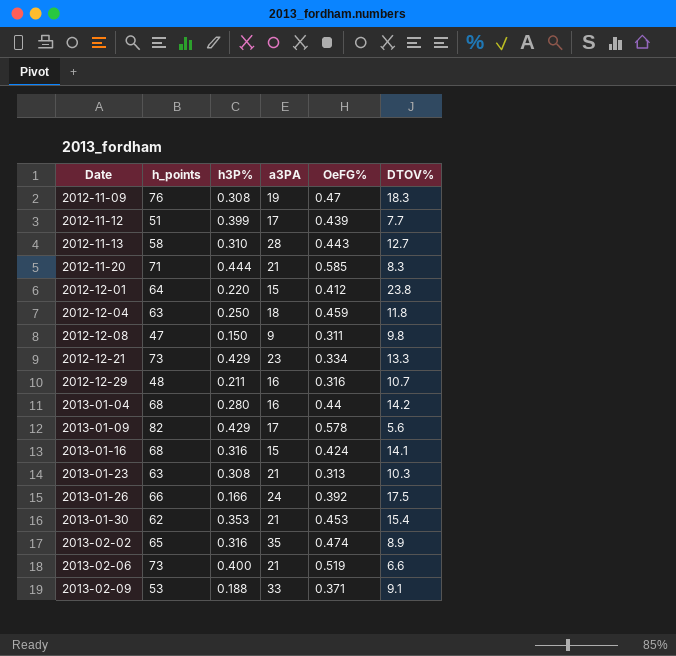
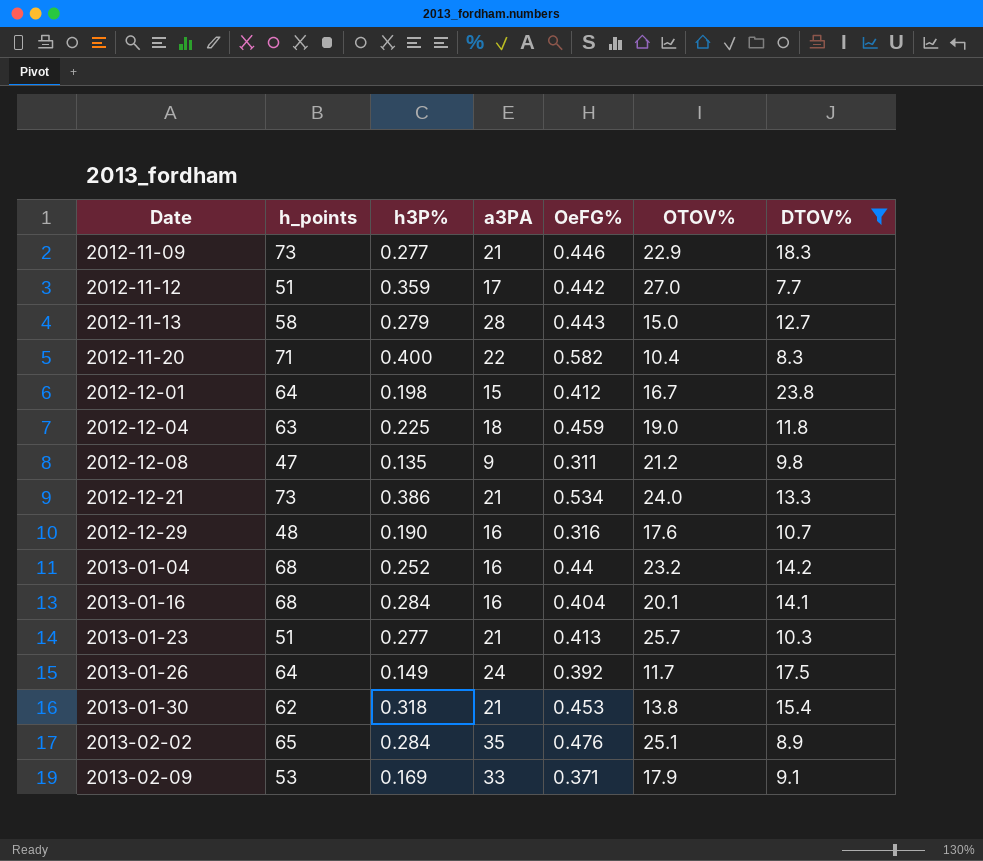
filter: none -> DTOV% >= 7.7
column OTOV% | position: none -> 6
2012-11-09 | h_points: 76 -> 73
2012-11-09 | h3P%: 0.308 -> 0.277
2012-11-09 | a3PA: 19 -> 21
2012-11-09 | OeFG%: 0.47 -> 0.446
2012-11-12 | h3P%: 0.399 -> 0.359
2012-11-12 | OeFG%: 0.439 -> 0.442
2012-11-13 | h3P%: 0.310 -> 0.279
2012-11-20 | h3P%: 0.444 -> 0.400
2012-11-20 | a3PA: 21 -> 22
2012-11-20 | OeFG%: 0.585 -> 0.582
2012-12-01 | h3P%: 0.220 -> 0.198
2012-12-04 | h3P%: 0.250 -> 0.225
2012-12-08 | h3P%: 0.150 -> 0.135
2012-12-21 | h3P%: 0.429 -> 0.386
2012-12-21 | a3PA: 23 -> 21
2012-12-21 | OeFG%: 0.334 -> 0.534
2012-12-29 | h3P%: 0.211 -> 0.190
2013-01-04 | h3P%: 0.280 -> 0.252
2013-01-16 | h3P%: 0.316 -> 0.284
2013-01-16 | a3PA: 15 -> 16
2013-01-16 | OeFG%: 0.424 -> 0.404
2013-01-23 | h_points: 63 -> 51
2013-01-23 | h3P%: 0.308 -> 0.277
2013-01-23 | OeFG%: 0.313 -> 0.413
2013-01-26 | h_points: 66 -> 64
2013-01-26 | h3P%: 0.166 -> 0.149
2013-01-30 | h3P%: 0.353 -> 0.318
2013-02-02 | h3P%: 0.316 -> 0.284
2013-02-02 | OeFG%: 0.474 -> 0.476
2013-02-09 | h3P%: 0.188 -> 0.169

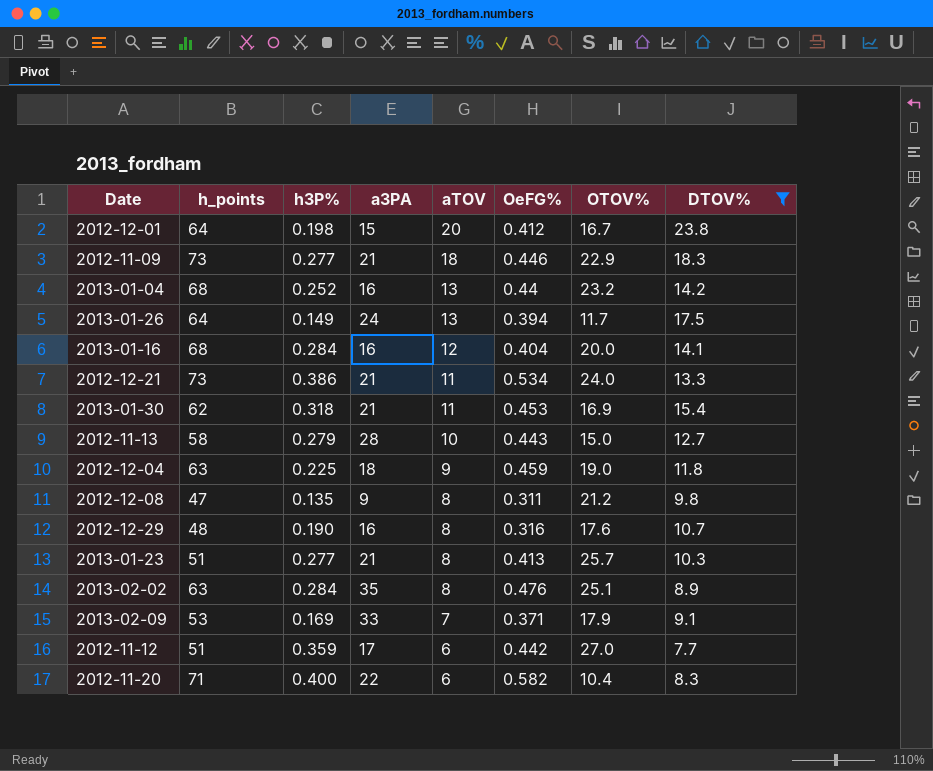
row order: Date ascending -> aTOV descending
column aTOV | position: none -> 5
2013-01-26 | OeFG%: 0.392 -> 0.394
2013-01-16 | OTOV%: 20.1 -> 20.0
2013-01-30 | OTOV%: 13.8 -> 16.9
2013-02-02 | h_points: 65 -> 63

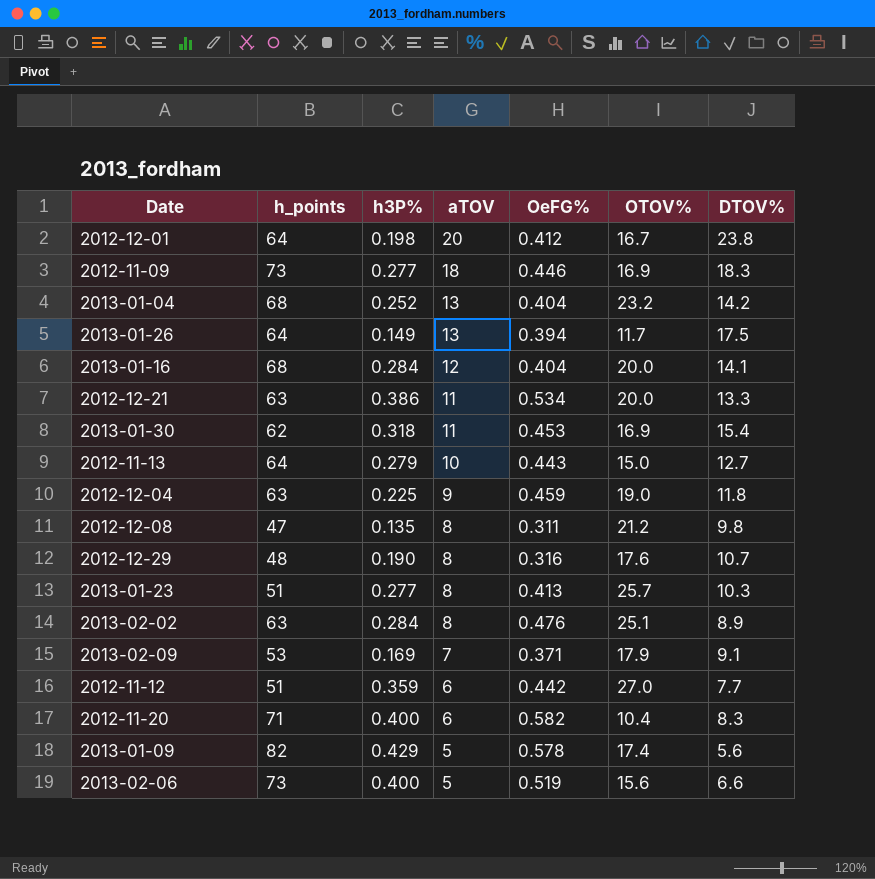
filter: DTOV% >= 7.7 -> none
column a3PA | position: 4 -> none
2012-11-09 | OTOV%: 22.9 -> 16.9
2013-01-04 | OeFG%: 0.44 -> 0.404
2012-12-21 | h_points: 73 -> 63
2012-12-21 | OTOV%: 24.0 -> 20.0
2012-11-13 | h_points: 58 -> 64

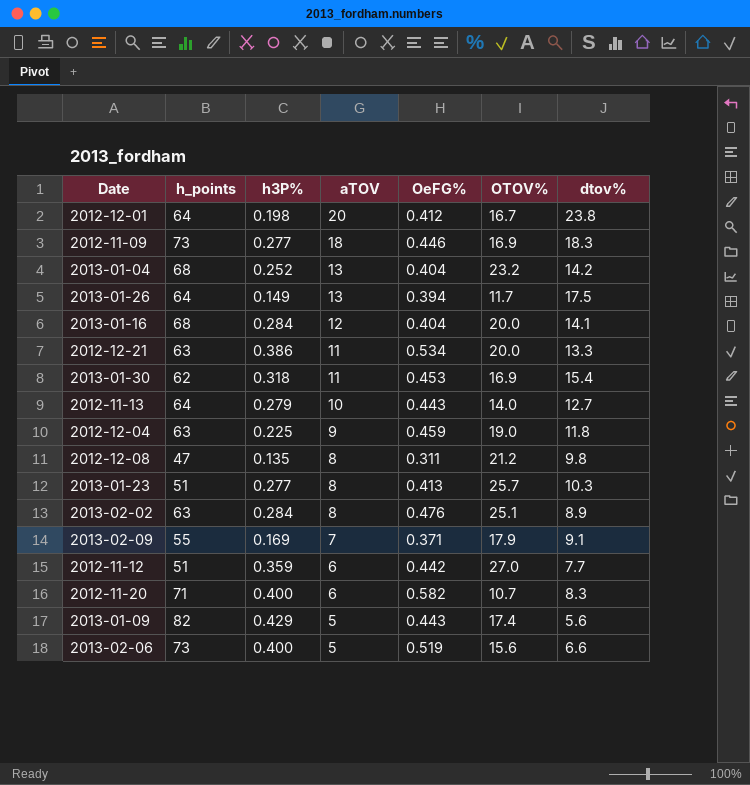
column name: DTOV% -> dtov%
row 2012-12-29: 48 | 0.190 | 8 | 0.316 | 17.6 | 10.7 -> none
2012-11-13 | OTOV%: 15.0 -> 14.0
2013-02-09 | h_points: 53 -> 55
2012-11-20 | OTOV%: 10.4 -> 10.7
2013-01-09 | OeFG%: 0.578 -> 0.443

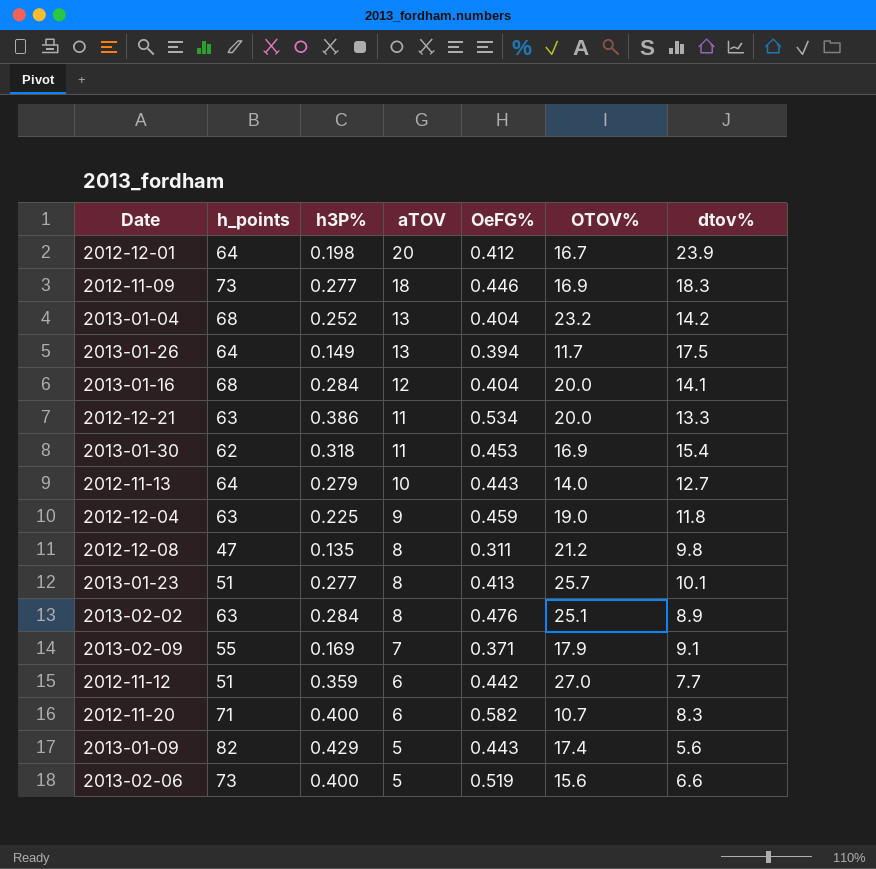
2012-12-01 | dtov%: 23.8 -> 23.9
2013-01-23 | dtov%: 10.3 -> 10.1

